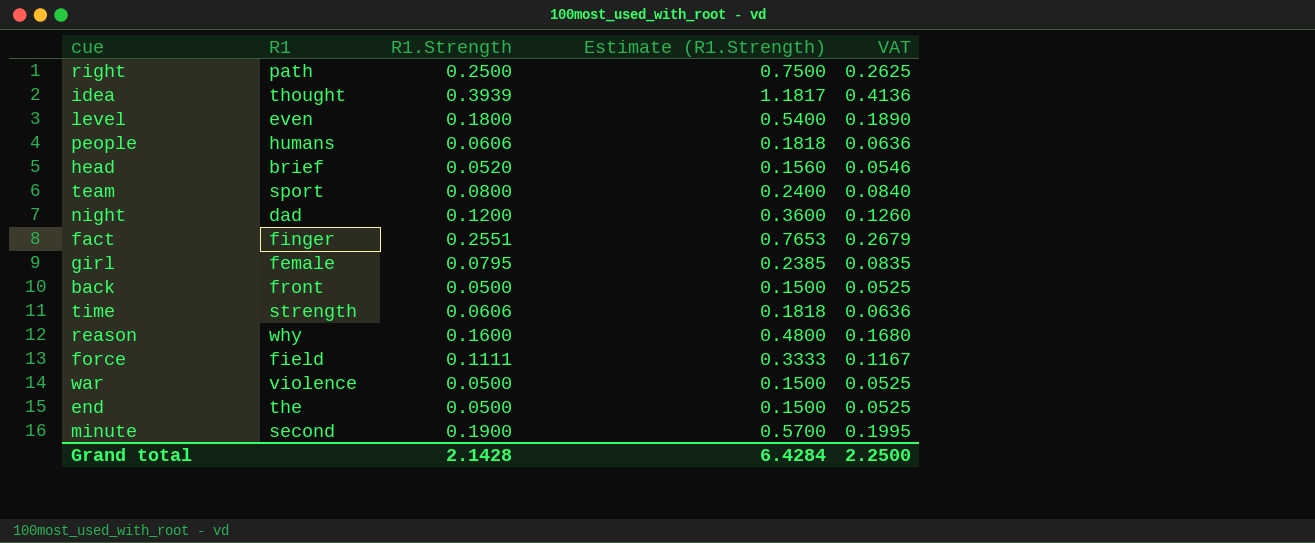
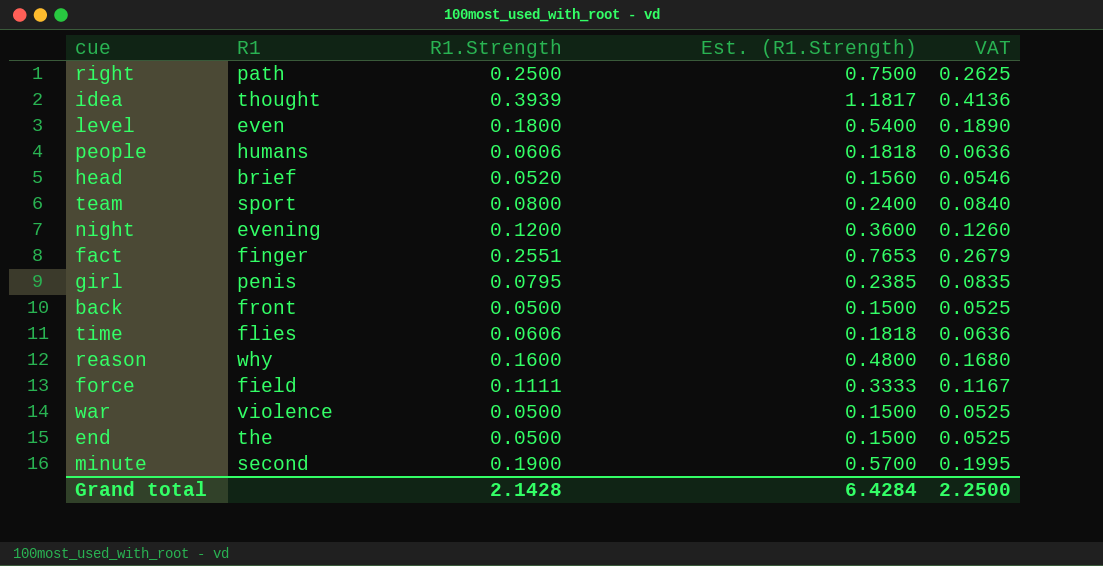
column name: Estimate (R1.Strength) -> Est. (R1.Strength)
night | R1: dad -> evening
girl | R1: female -> penis
time | R1: strength -> flies

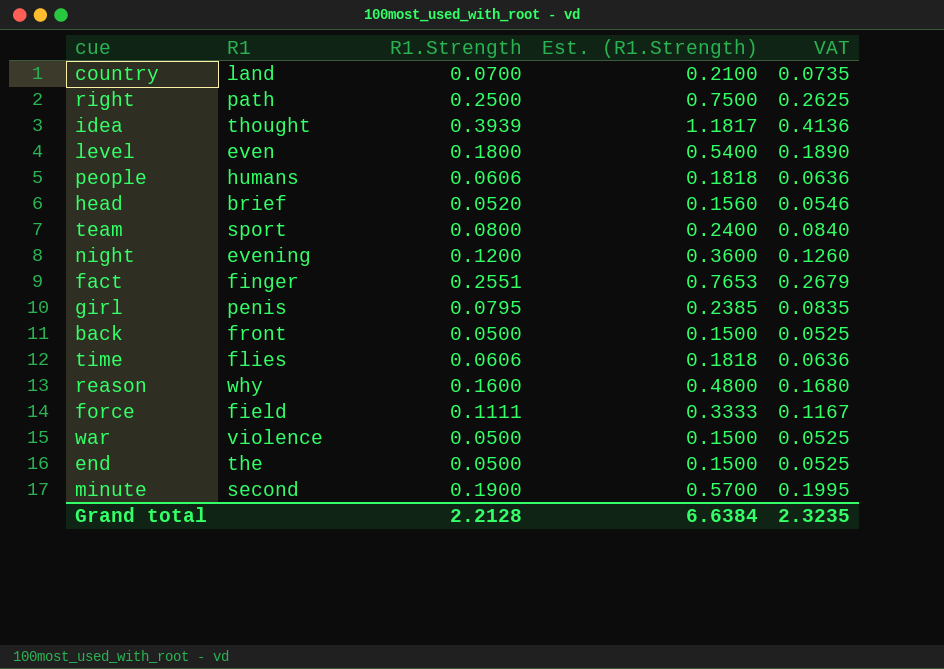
row country: none -> land | 0.0700 | 0.2100 | 0.0735
Grand total | R1.Strength: 2.1428 -> 2.2128
Grand total | Est. (R1.Strength): 6.4284 -> 6.6384
Grand total | VAT: 2.2500 -> 2.3235

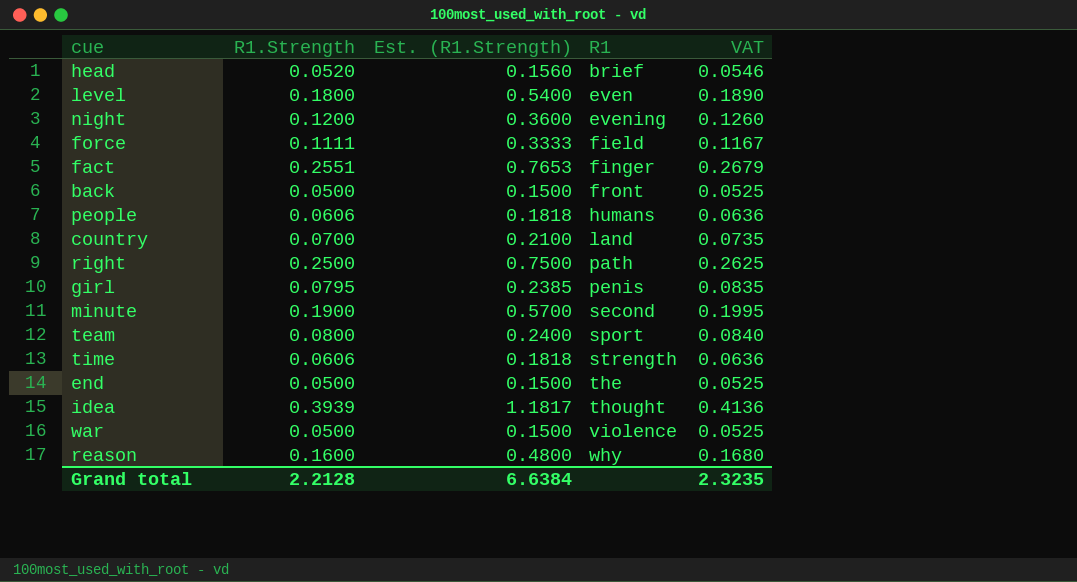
row order: none -> R1 ascending
column R1 | position: 2 -> 4
time | R1: flies -> strength

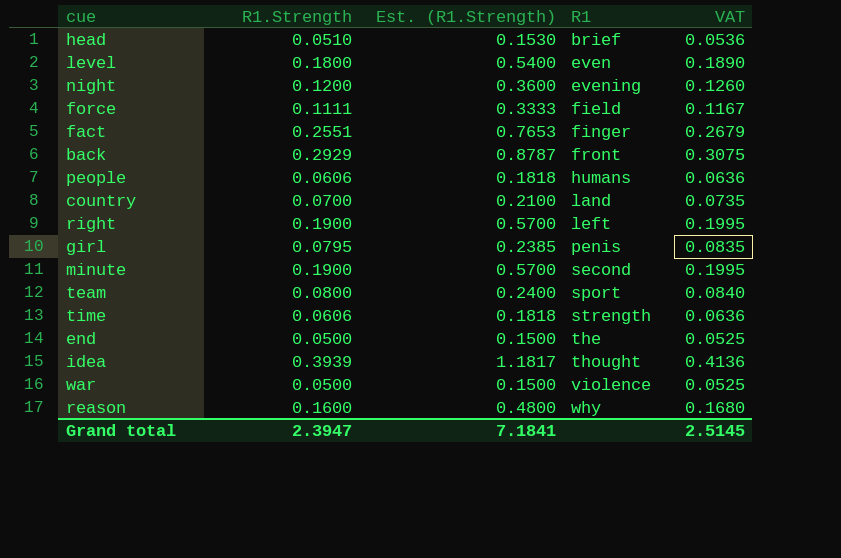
head | R1.Strength: 0.0520 -> 0.0510
head | Est. (R1.Strength): 0.1560 -> 0.1530
head | VAT: 0.0546 -> 0.0536
back | R1.Strength: 0.0500 -> 0.2929
back | Est. (R1.Strength): 0.1500 -> 0.8787
back | VAT: 0.0525 -> 0.3075
right | R1.Strength: 0.2500 -> 0.1900
right | Est. (R1.Strength): 0.7500 -> 0.5700
right | R1: path -> left
right | VAT: 0.2625 -> 0.1995
Grand total | R1.Strength: 2.2128 -> 2.3947
Grand total | Est. (R1.Strength): 6.6384 -> 7.1841
Grand total | VAT: 2.3235 -> 2.5145

